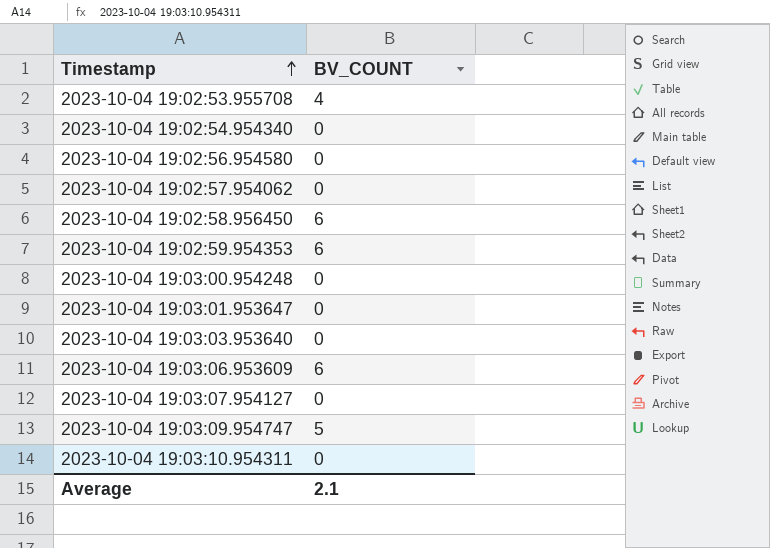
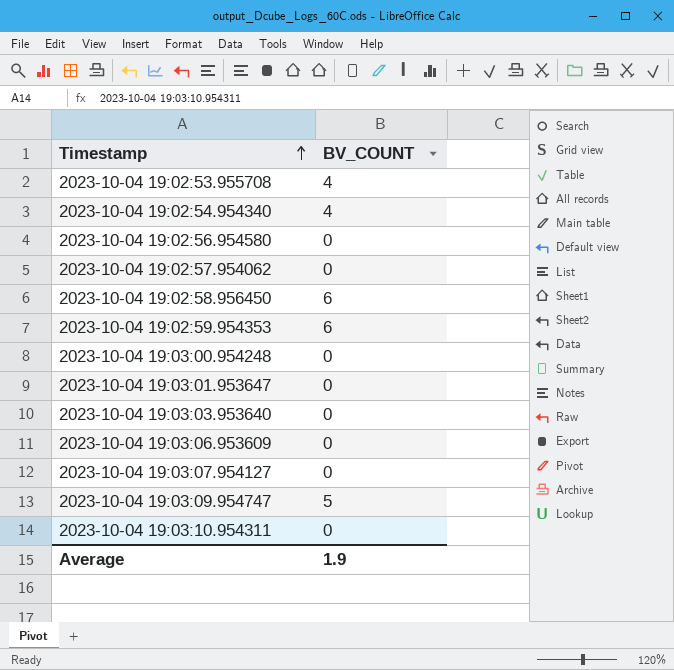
2023-10-04 19:02:54.954340 | BV_COUNT: 0 -> 4
2023-10-04 19:03:06.953609 | BV_COUNT: 6 -> 0
Average | BV_COUNT: 2.1 -> 1.9

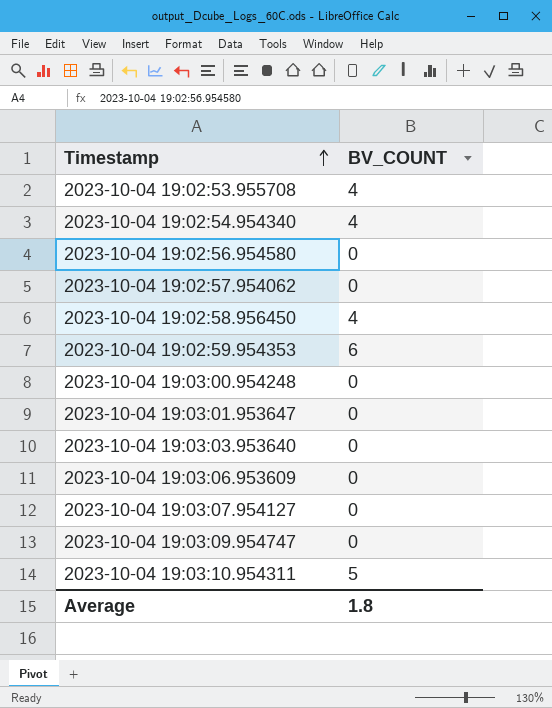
2023-10-04 19:02:58.956450 | BV_COUNT: 6 -> 4
2023-10-04 19:03:09.954747 | BV_COUNT: 5 -> 0
2023-10-04 19:03:10.954311 | BV_COUNT: 0 -> 5
Average | BV_COUNT: 1.9 -> 1.8

